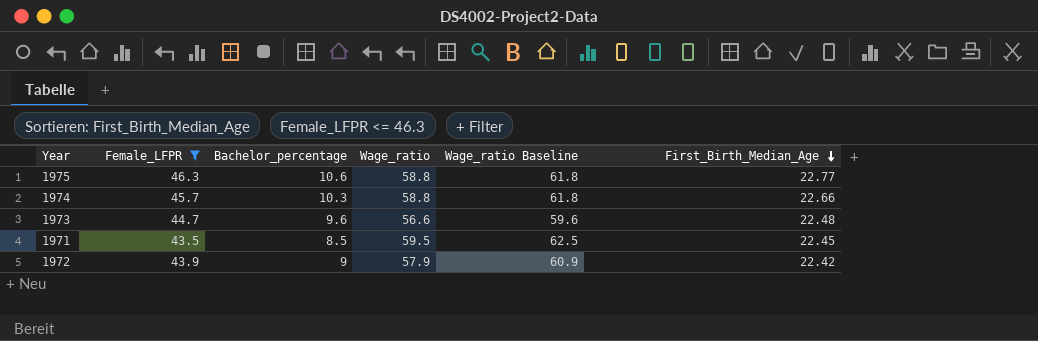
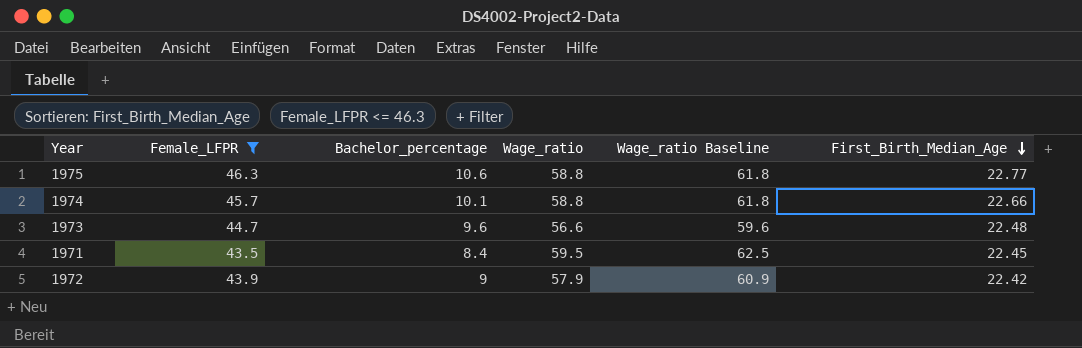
1974 | Bachelor_percentage: 10.3 -> 10.1
1971 | Bachelor_percentage: 8.5 -> 8.4

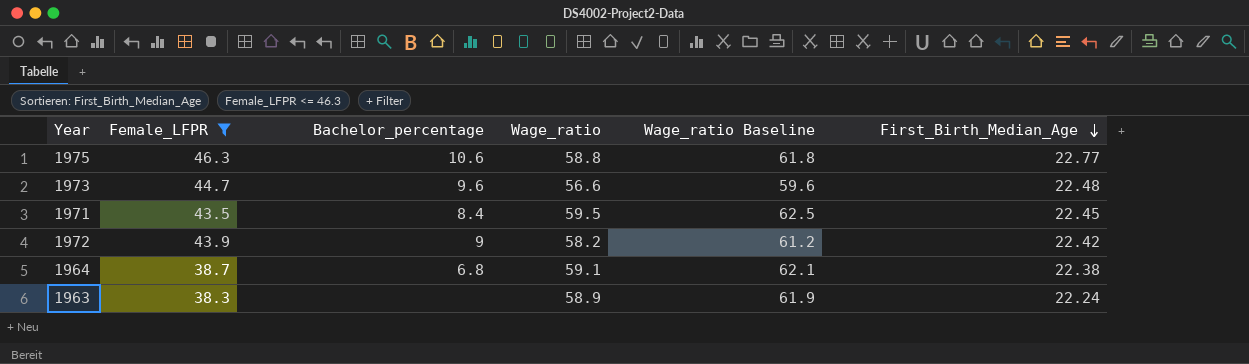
row 1974: 45.7 | 10.1 | 58.8 | 61.8 | 22.66 -> none
1972 | Wage_ratio: 57.9 -> 58.2
1972 | Wage_ratio Baseline: 60.9 -> 61.2
row 1964: none -> 38.7 | 6.8 | 59.1 | 62.1 | 22.38
row 1963: none -> 38.3 | none | 58.9 | 61.9 | 22.24

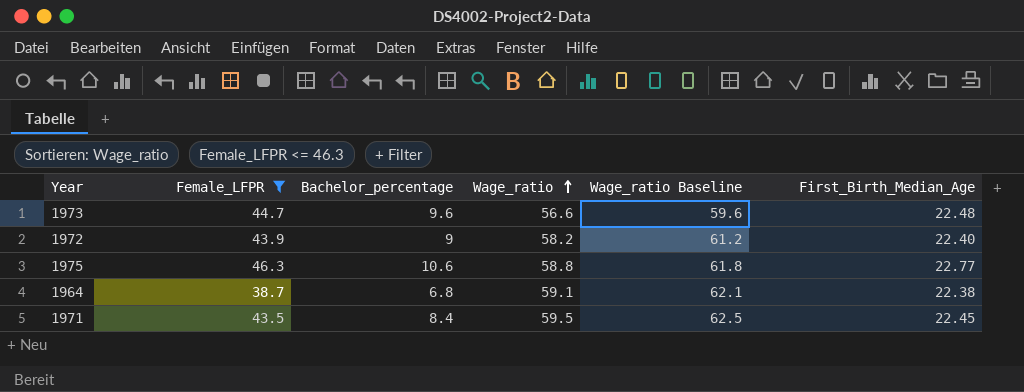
row order: First_Birth_Median_Age descending -> Wage_ratio ascending
row 1963: 38.3 | none | 58.9 | 61.9 | 22.24 -> none
1972 | First_Birth_Median_Age: 22.42 -> 22.40

